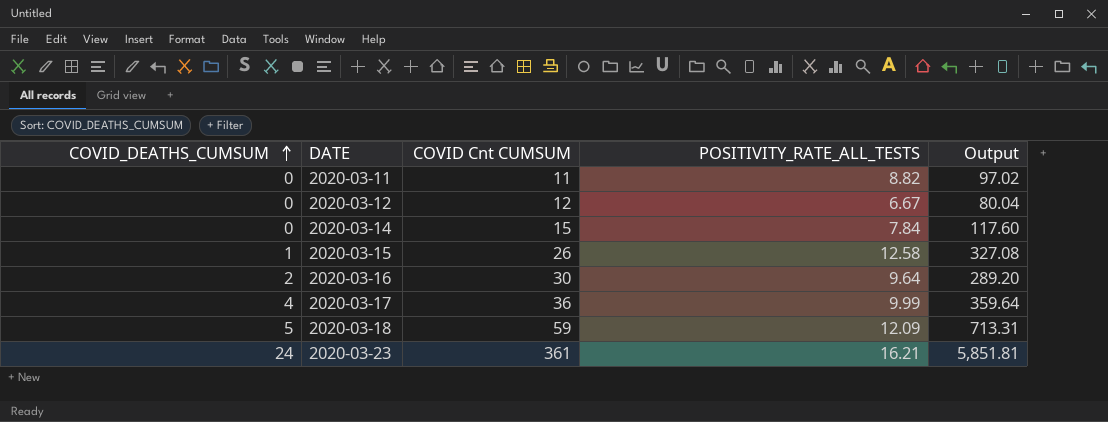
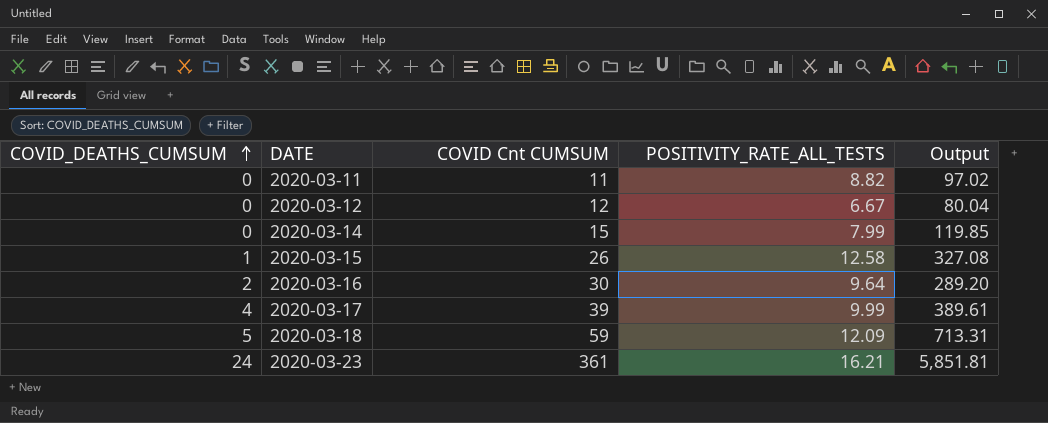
2020-03-14 | POSITIVITY_RATE_ALL_TESTS: 7.84 -> 7.99
2020-03-14 | Output: 117.60 -> 119.85
2020-03-17 | COVID Cnt CUMSUM: 36 -> 39
2020-03-17 | Output: 359.64 -> 389.61

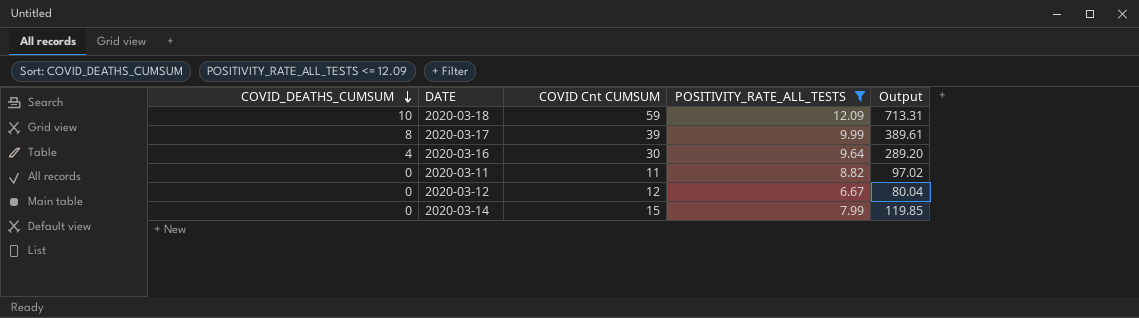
filter: none -> POSITIVITY_RATE_ALL_TESTS <= 12.09
row order: COVID_DEATHS_CUMSUM ascending -> COVID_DEATHS_CUMSUM descending
2020-03-18 | COVID_DEATHS_CUMSUM: 5 -> 10
2020-03-17 | COVID_DEATHS_CUMSUM: 4 -> 8
2020-03-16 | COVID_DEATHS_CUMSUM: 2 -> 4

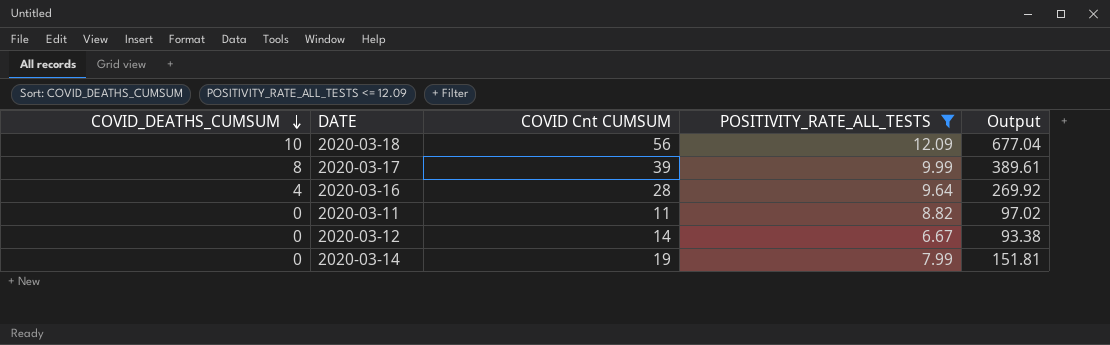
2020-03-18 | COVID Cnt CUMSUM: 59 -> 56
2020-03-18 | Output: 713.31 -> 677.04
2020-03-16 | COVID Cnt CUMSUM: 30 -> 28
2020-03-16 | Output: 289.20 -> 269.92
2020-03-12 | COVID Cnt CUMSUM: 12 -> 14
2020-03-12 | Output: 80.04 -> 93.38
2020-03-14 | COVID Cnt CUMSUM: 15 -> 19
2020-03-14 | Output: 119.85 -> 151.81

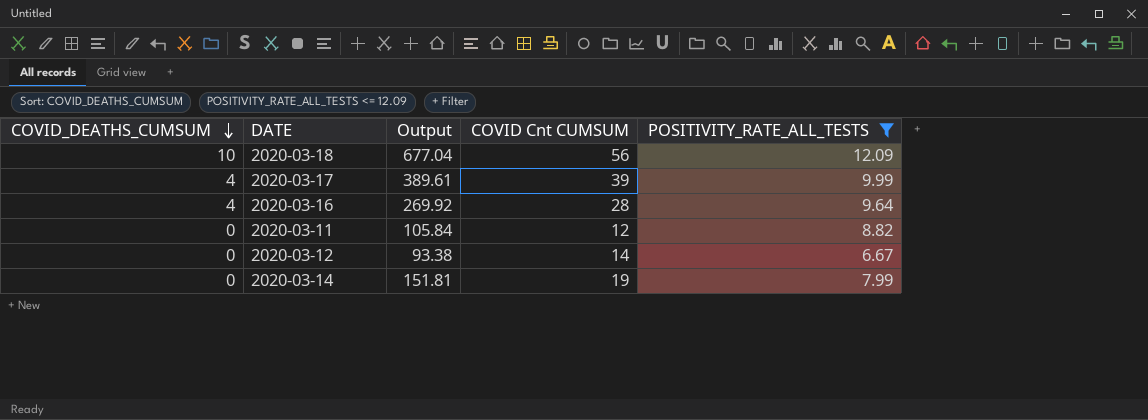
column Output | position: 5 -> 3
2020-03-17 | COVID_DEATHS_CUMSUM: 8 -> 4
2020-03-11 | Output: 97.02 -> 105.84
2020-03-11 | COVID Cnt CUMSUM: 11 -> 12

